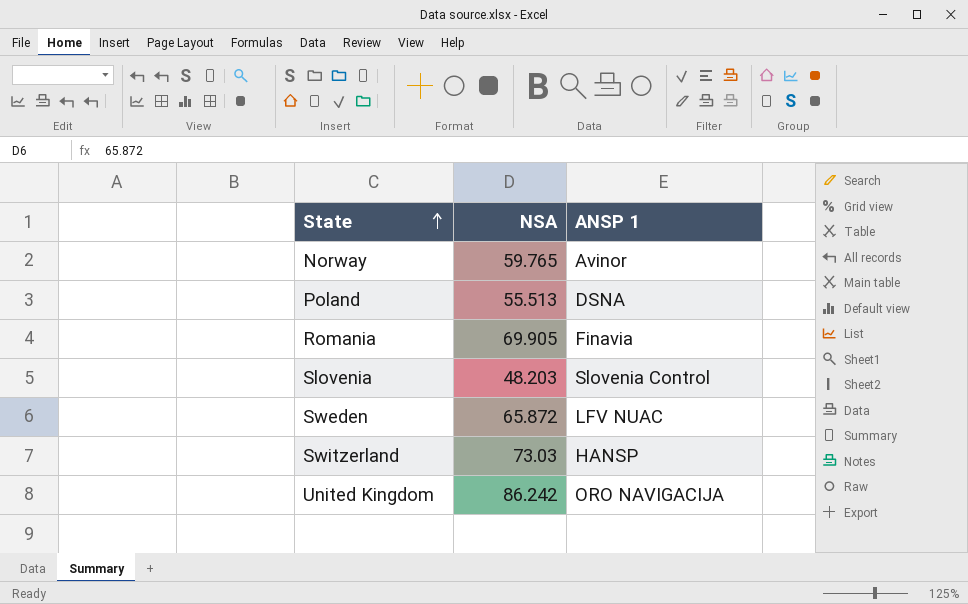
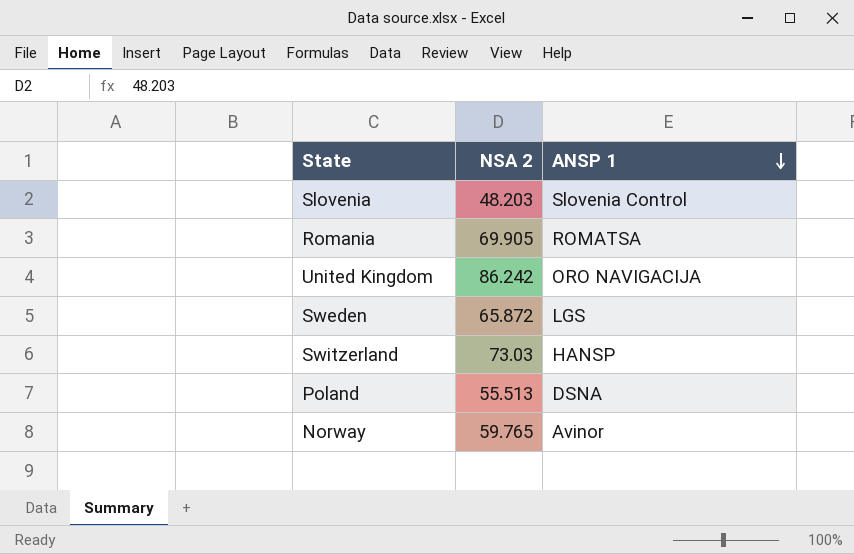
row order: State ascending -> ANSP 1 descending
column name: NSA -> NSA 2
Romania | ANSP 1: Finavia -> ROMATSA
Sweden | ANSP 1: LFV NUAC -> LGS

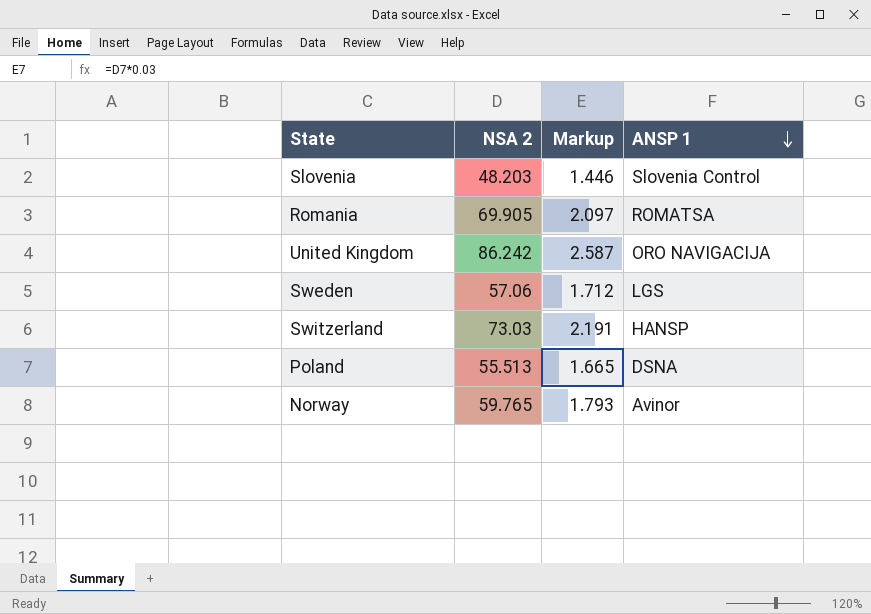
column Markup | formula: none -> [NSA 2] * 0.03
Sweden | NSA 2: 65.872 -> 57.06

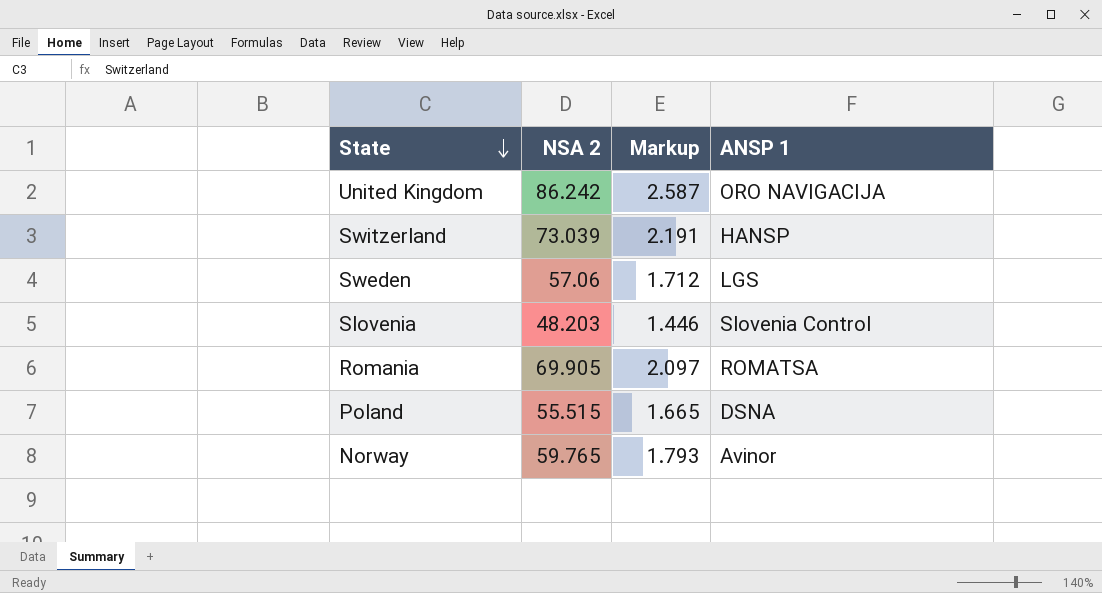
row order: ANSP 1 descending -> State descending
Switzerland | NSA 2: 73.03 -> 73.039
Poland | NSA 2: 55.513 -> 55.515

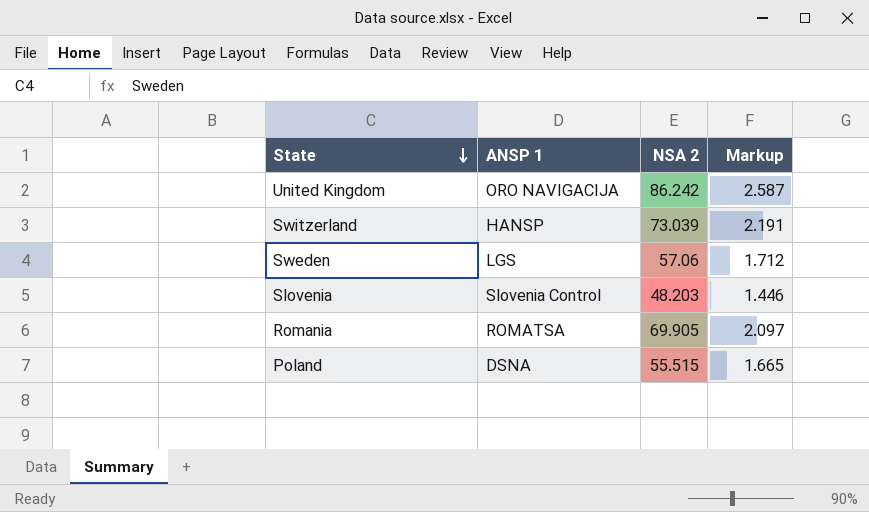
column ANSP 1 | position: 4 -> 2
row Norway: 59.765 | 1.793 | Avinor -> none

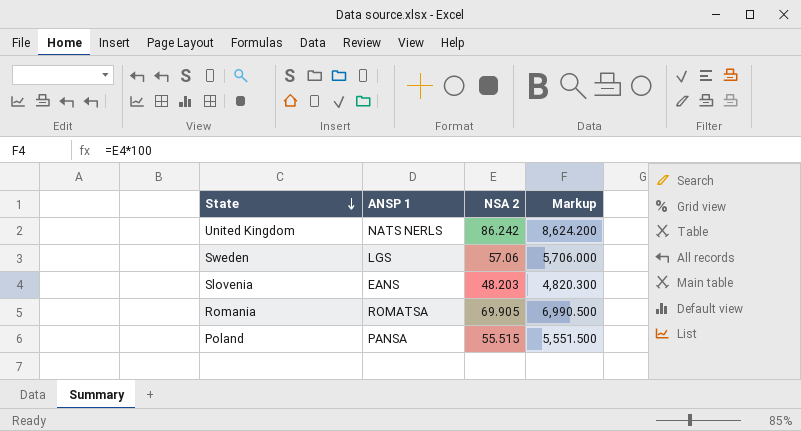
column Markup | formula: [NSA 2] * 0.03 -> [NSA 2] * 100
row Switzerland: HANSP | 73.039 | 2.191 -> none
United Kingdom | ANSP 1: ORO NAVIGACIJA -> NATS NERLS
Slovenia | ANSP 1: Slovenia Control -> EANS
Poland | ANSP 1: DSNA -> PANSA

